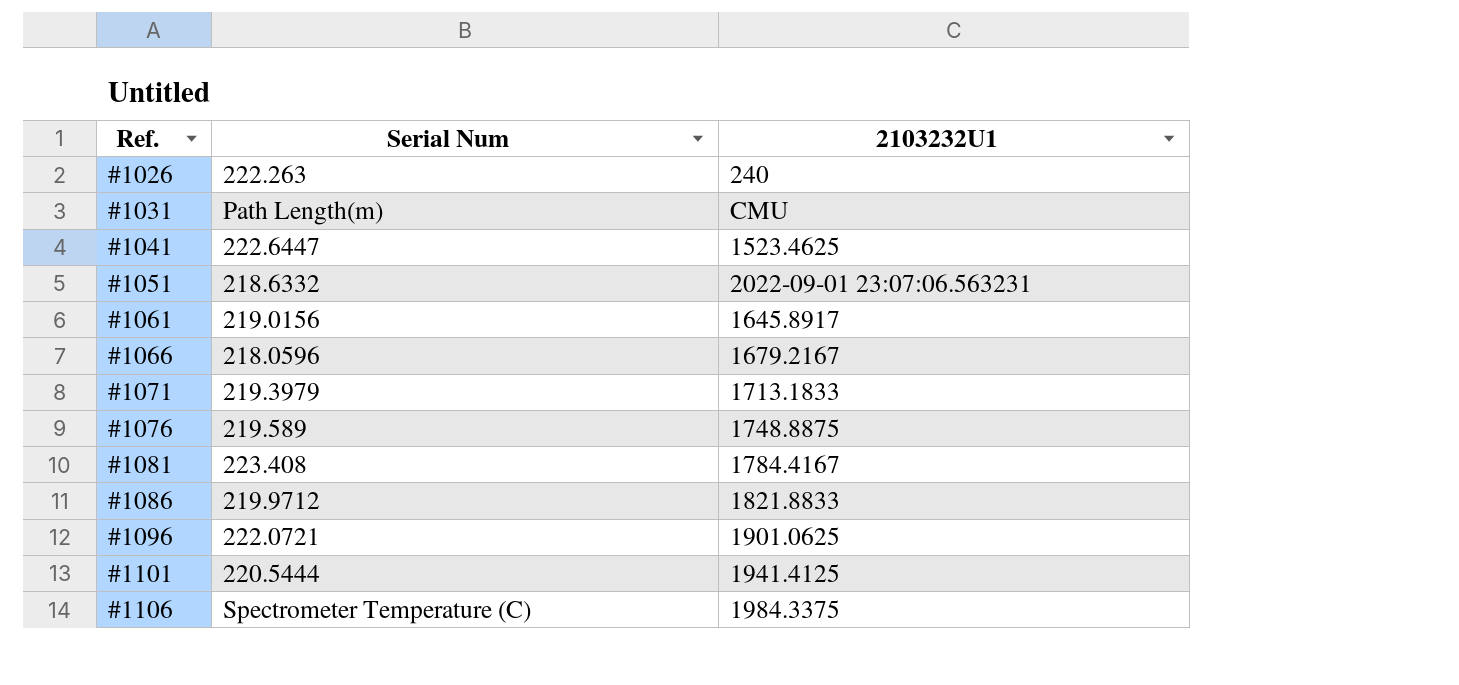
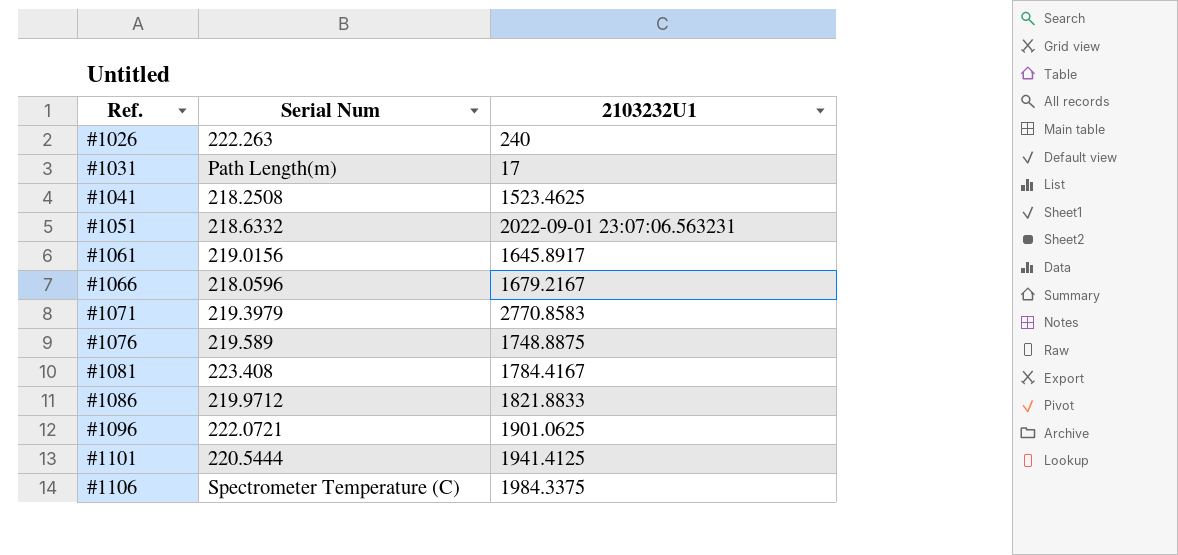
#1031 | 2103232U1: CMU -> 17
#1041 | Serial Num: 222.6447 -> 218.2508
#1071 | 2103232U1: 1713.1833 -> 2770.8583

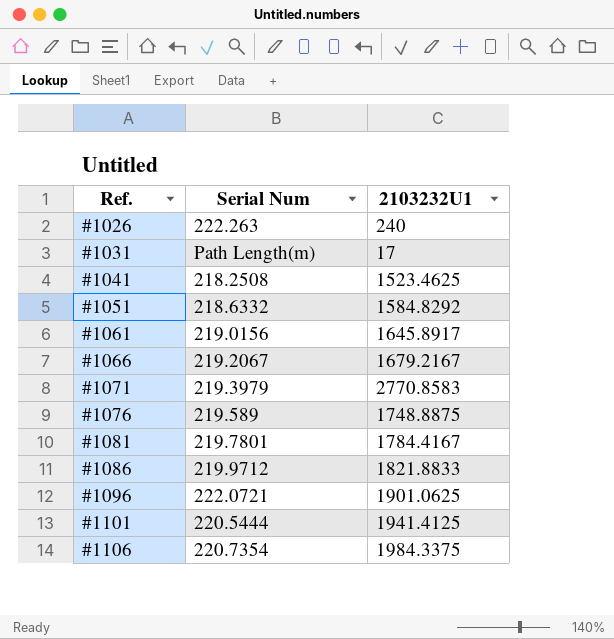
#1051 | 2103232U1: 2022-09-01 23:07:06.563231 -> 1584.8292
#1066 | Serial Num: 218.0596 -> 219.2067
#1081 | Serial Num: 223.408 -> 219.7801
#1106 | Serial Num: Spectrometer Temperature (C) -> 220.7354

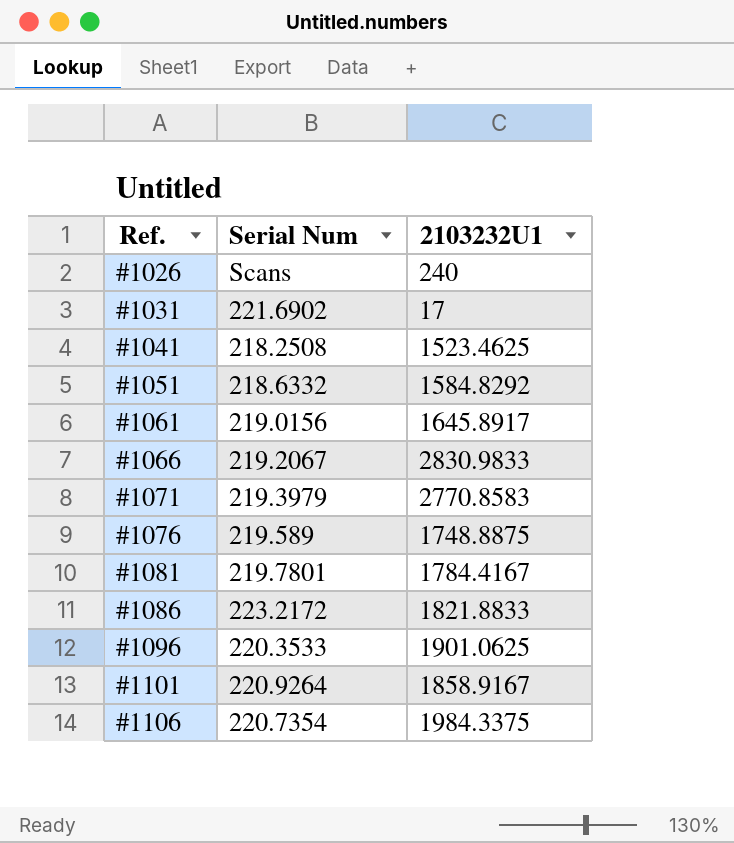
#1026 | Serial Num: 222.263 -> Scans
#1031 | Serial Num: Path Length(m) -> 221.6902
#1066 | 2103232U1: 1679.2167 -> 2830.9833
#1086 | Serial Num: 219.9712 -> 223.2172
#1096 | Serial Num: 222.0721 -> 220.3533
#1101 | Serial Num: 220.5444 -> 220.9264
#1101 | 2103232U1: 1941.4125 -> 1858.9167

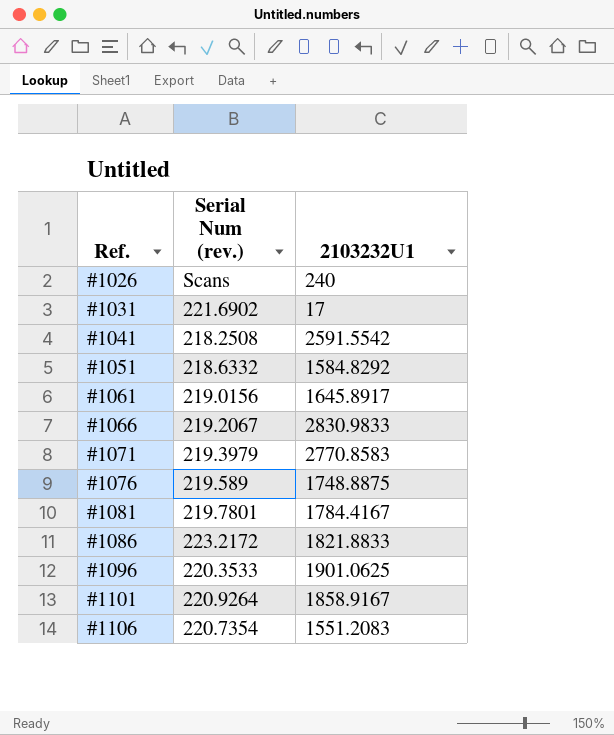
column name: Serial Num -> Serial Num (rev.)
#1041 | 2103232U1: 1523.4625 -> 2591.5542
#1106 | 2103232U1: 1984.3375 -> 1551.2083

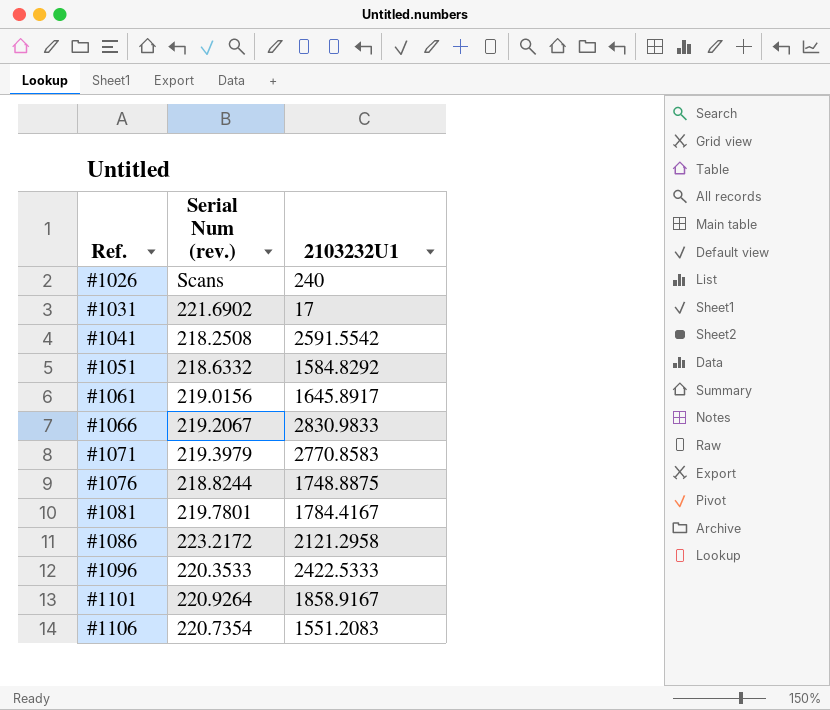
#1076 | Serial Num (rev.): 219.589 -> 218.8244
#1086 | 2103232U1: 1821.8833 -> 2121.2958
#1096 | 2103232U1: 1901.0625 -> 2422.5333

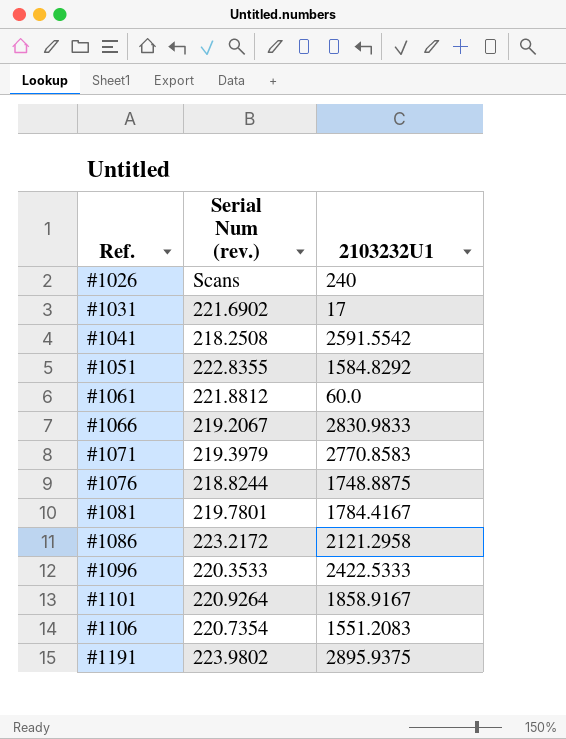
#1051 | Serial Num (rev.): 218.6332 -> 222.8355
#1061 | Serial Num (rev.): 219.0156 -> 221.8812
#1061 | 2103232U1: 1645.8917 -> 60.0
row #1191: none -> 223.9802 | 2895.9375

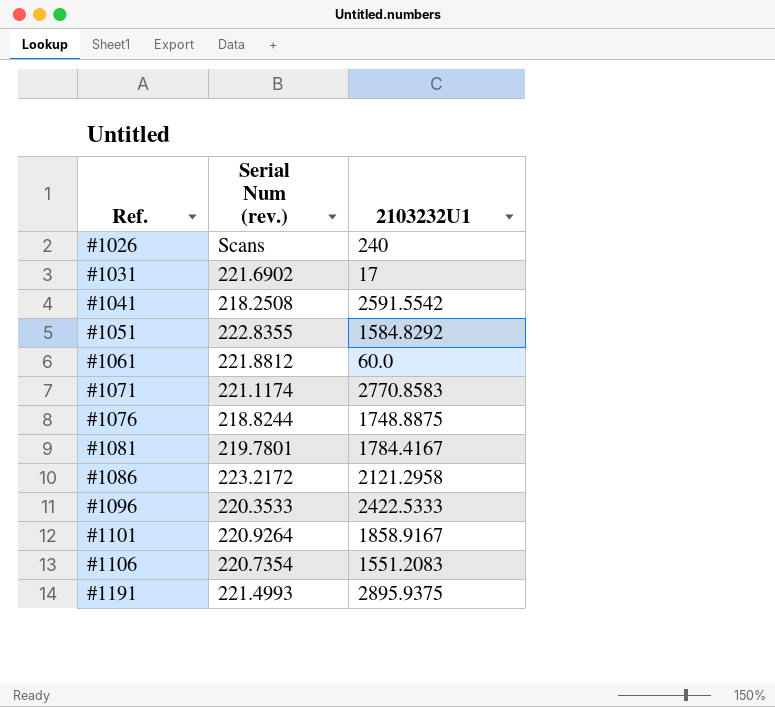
row #1066: 219.2067 | 2830.9833 -> none
#1071 | Serial Num (rev.): 219.3979 -> 221.1174
#1191 | Serial Num (rev.): 223.9802 -> 221.4993

